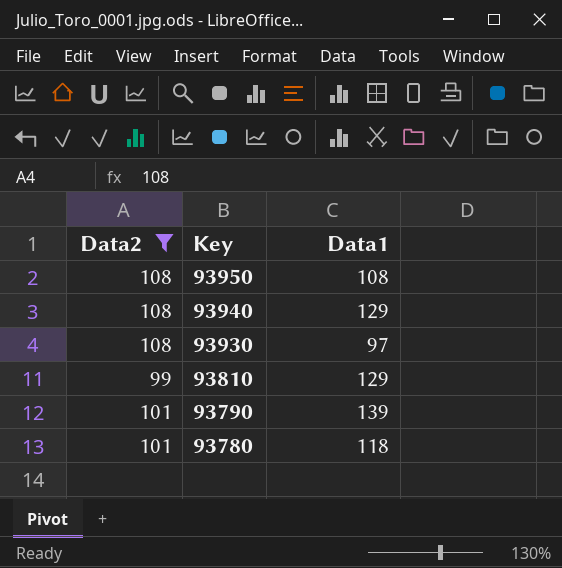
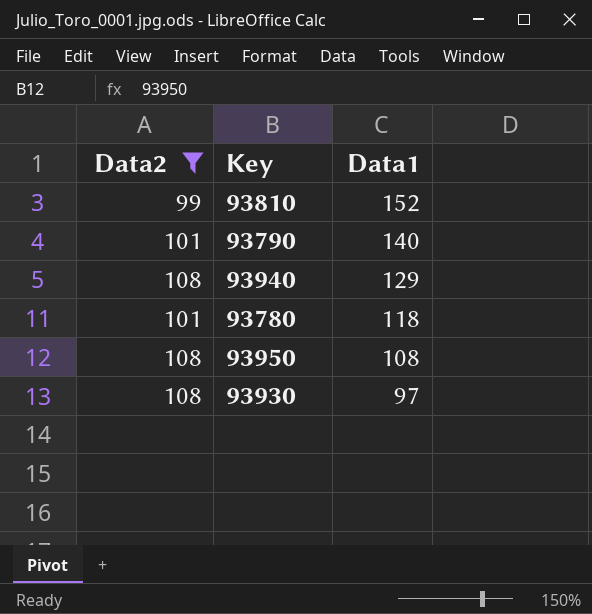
row order: Key descending -> Data1 descending
93810 | Data1: 129 -> 152
93790 | Data1: 139 -> 140

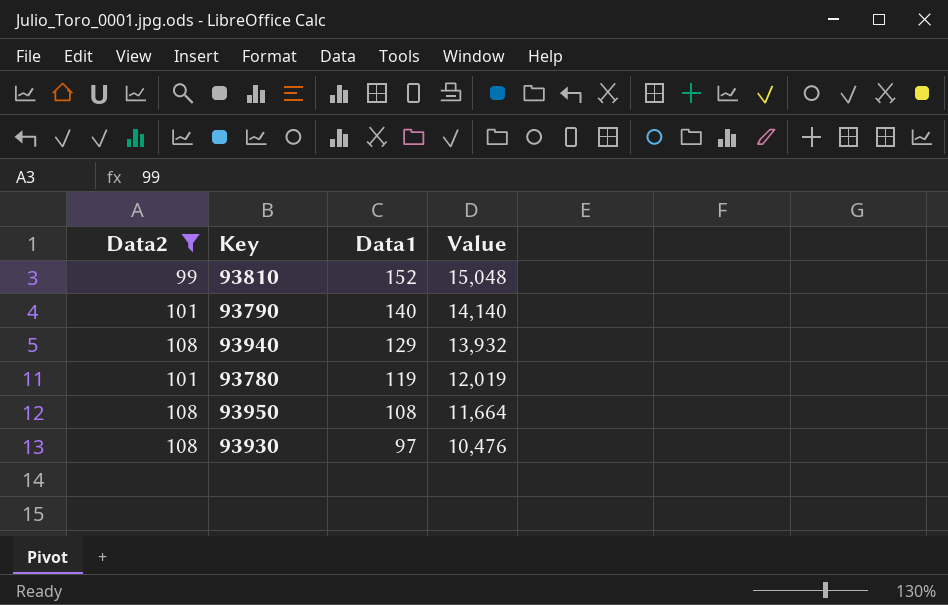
column Value | formula: none -> [Data2] * [Data1]
93780 | Data1: 118 -> 119

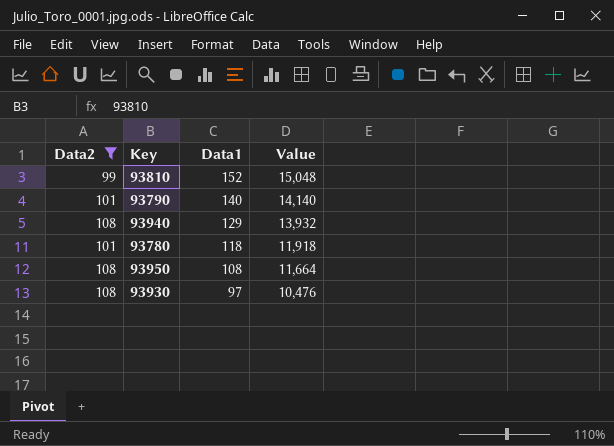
93780 | Data1: 119 -> 118
93780 | Value: 12,019 -> 11,918

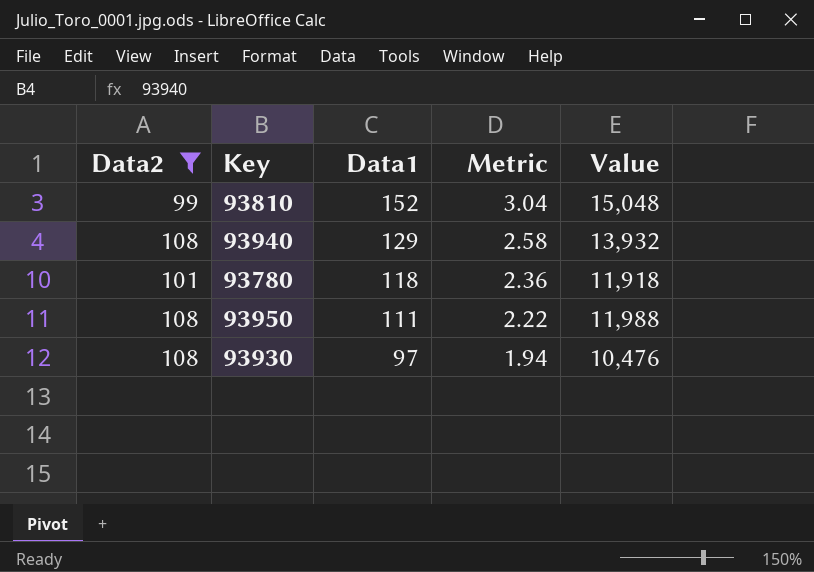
column Metric | formula: none -> [Data1] * 0.02
row 93790: 101 | 140 | 14,140 -> none
93950 | Data1: 108 -> 111
93950 | Value: 11,664 -> 11,988

